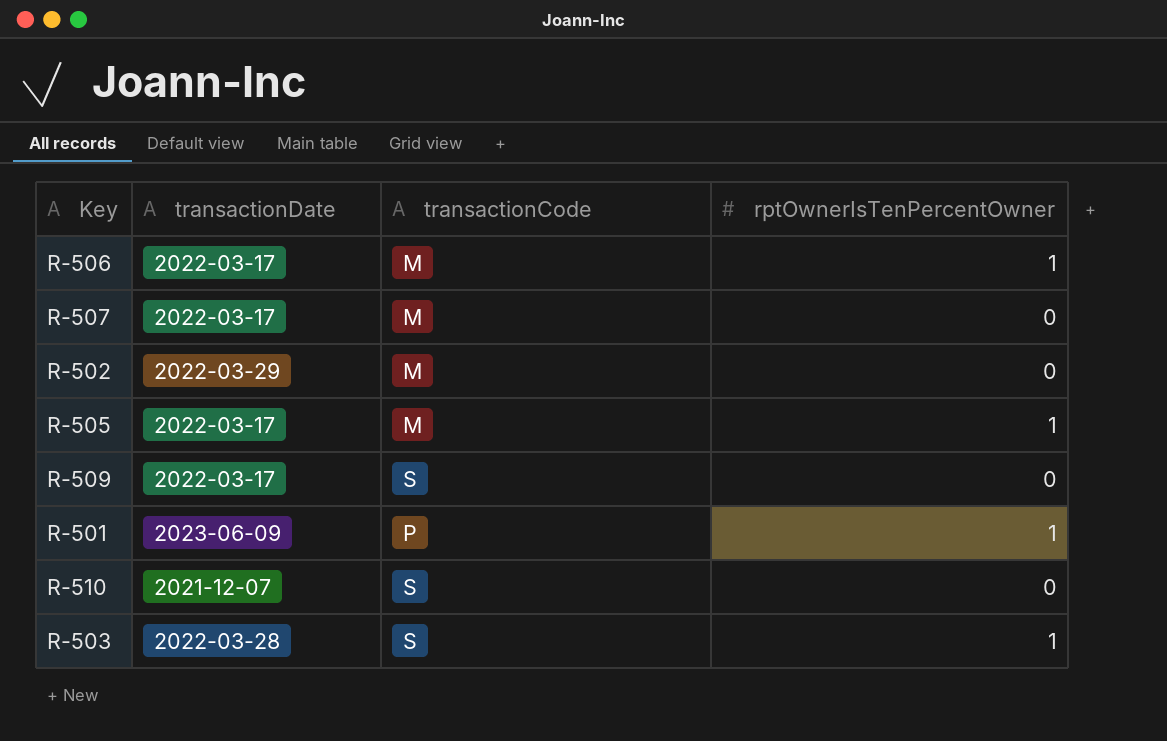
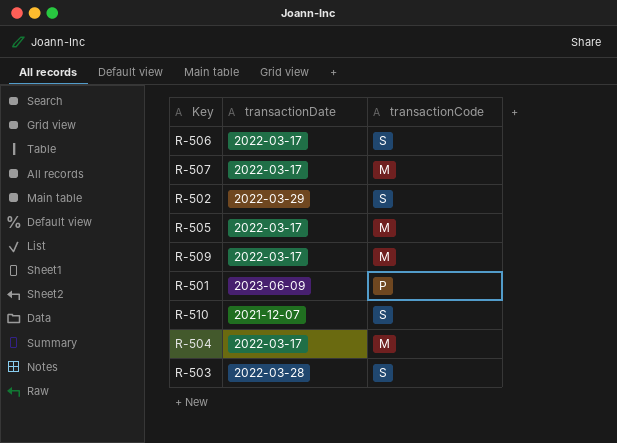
column rptOwnerIsTenPercentOwner | position: 4 -> none
R-506 | transactionCode: M -> S
R-502 | transactionCode: M -> S
R-509 | transactionCode: S -> M
row R-504: none -> 2022-03-17 | M

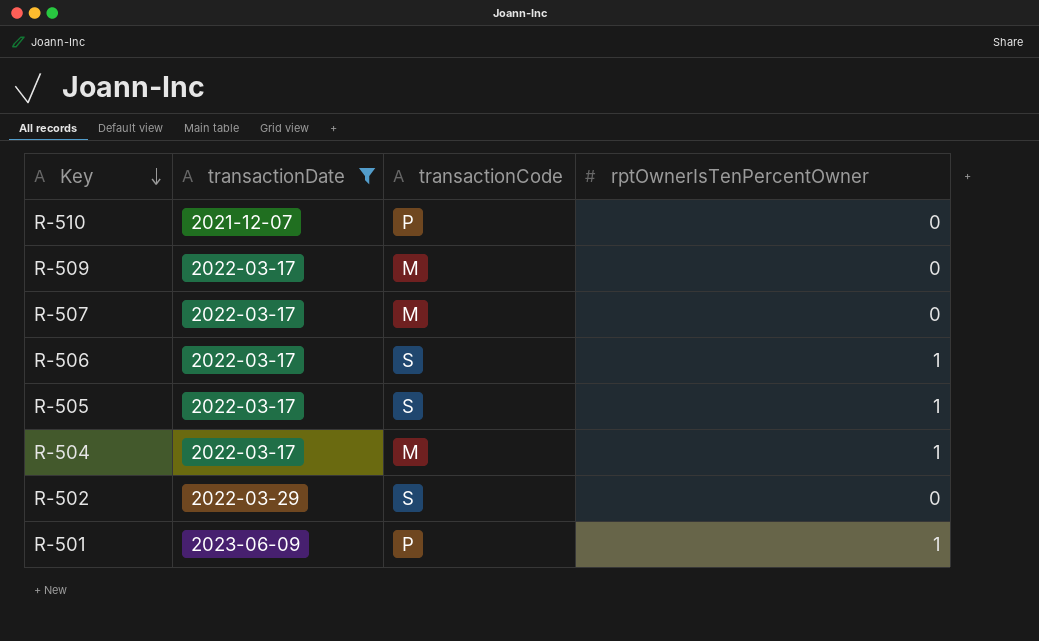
filter: none -> transactionDate != 2022-03-28
row order: none -> Key descending
column rptOwnerIsTenPercentOwner | position: none -> 4
R-510 | transactionCode: S -> P
R-505 | transactionCode: M -> S

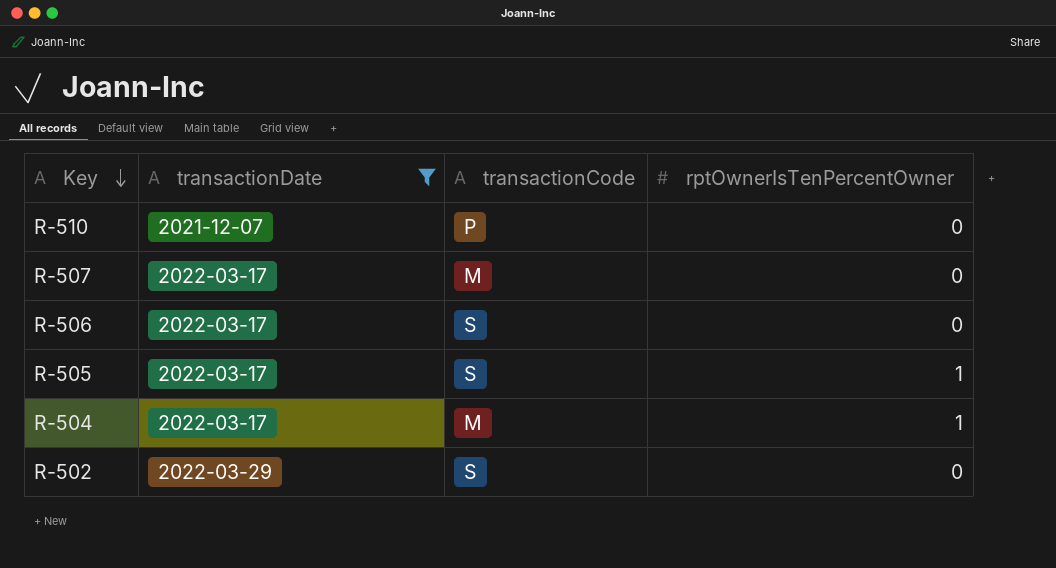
row R-509: 2022-03-17 | M | 0 -> none
row R-501: 2023-06-09 | P | 1 -> none
R-506 | rptOwnerIsTenPercentOwner: 1 -> 0

